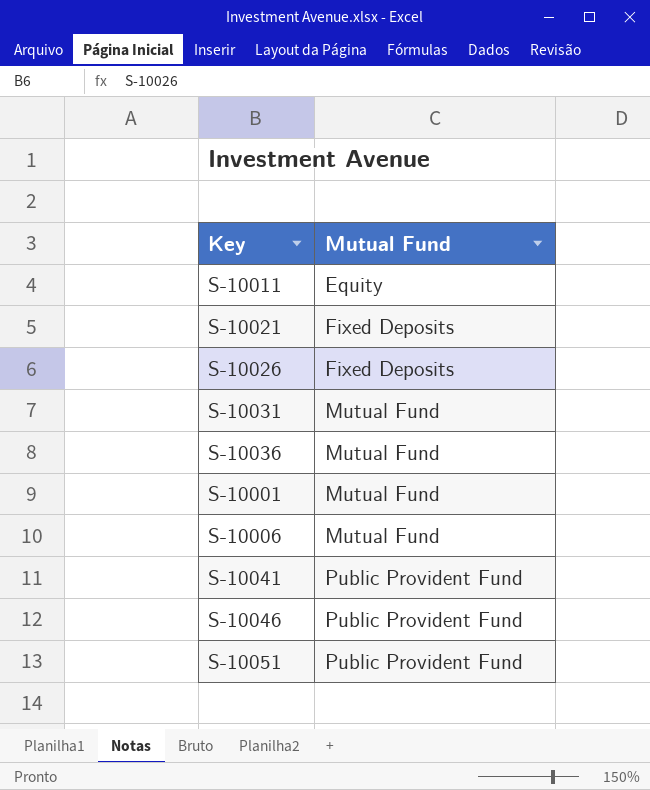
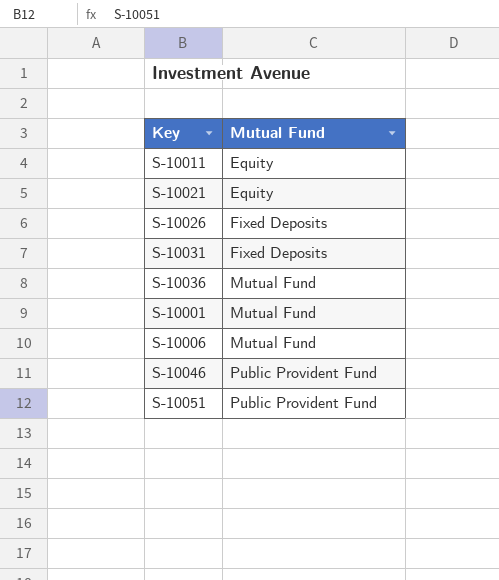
row S-10041: Public Provident Fund -> none
S-10021 | Mutual Fund: Fixed Deposits -> Equity
S-10031 | Mutual Fund: Mutual Fund -> Fixed Deposits

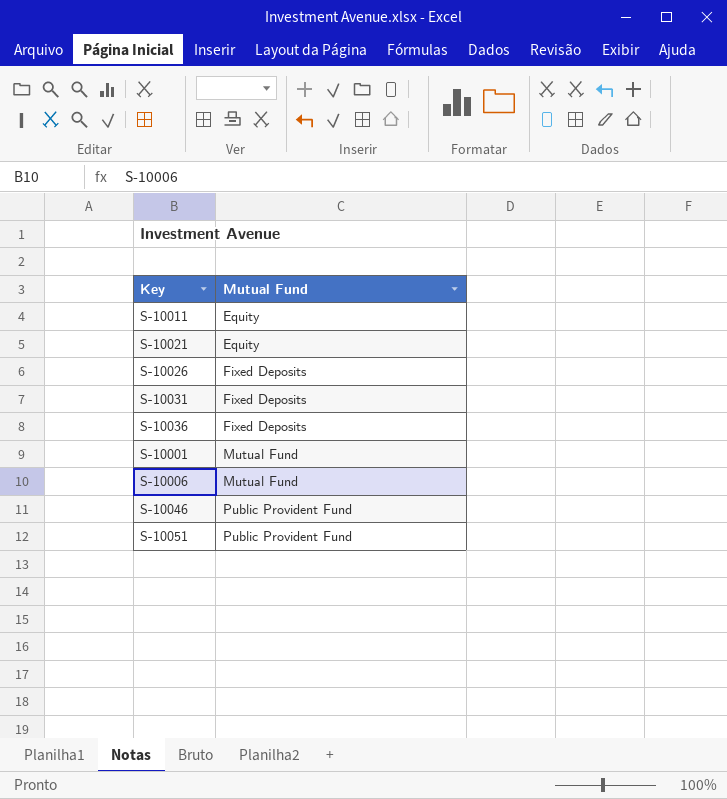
S-10036 | Mutual Fund: Mutual Fund -> Fixed Deposits

